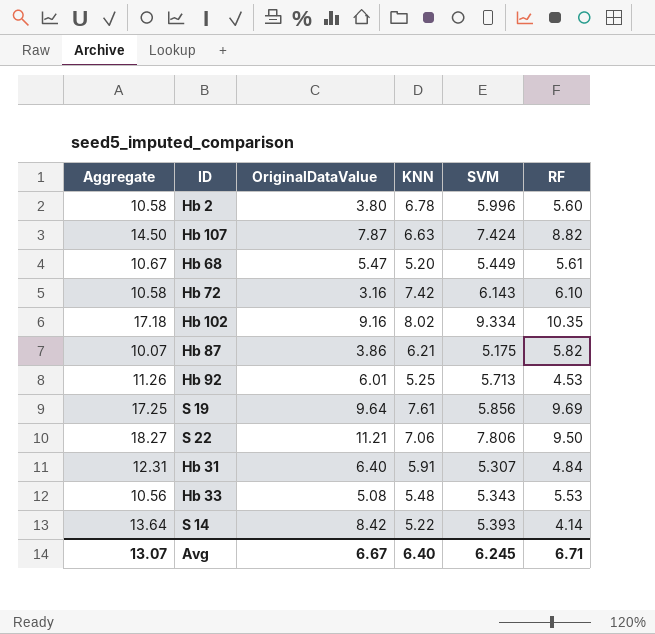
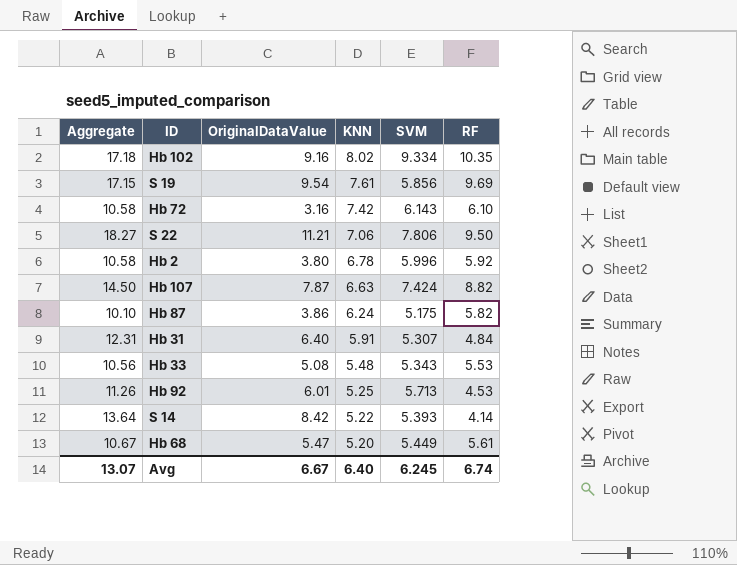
row order: none -> KNN descending
S 19 | Aggregate: 17.25 -> 17.15
S 19 | OriginalDataValue: 9.64 -> 9.54
Hb 2 | RF: 5.60 -> 5.92
Hb 87 | Aggregate: 10.07 -> 10.10
Hb 87 | KNN: 6.21 -> 6.24
Avg | RF: 6.71 -> 6.74

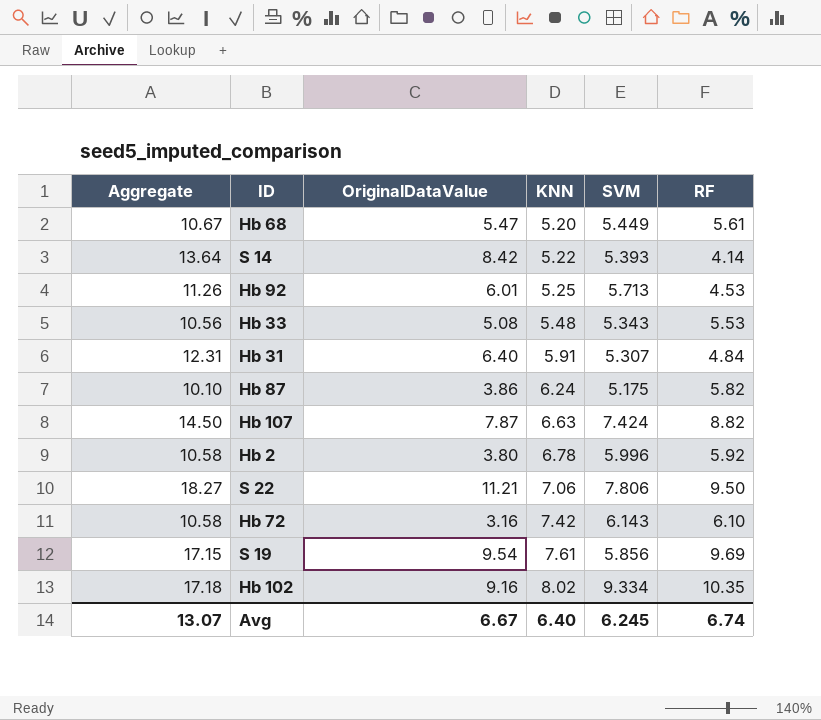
row order: KNN descending -> KNN ascending

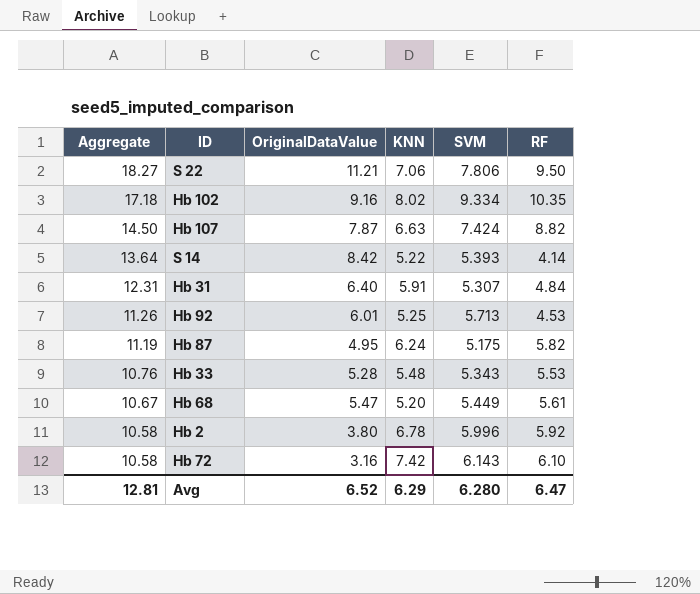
row order: KNN ascending -> Aggregate descending
row S 19: 17.15 | 9.54 | 7.61 | 5.856 | 9.69 -> none
Hb 87 | Aggregate: 10.10 -> 11.19
Hb 87 | OriginalDataValue: 3.86 -> 4.95
Hb 33 | Aggregate: 10.56 -> 10.76
Hb 33 | OriginalDataValue: 5.08 -> 5.28
Avg | Aggregate: 13.07 -> 12.81
Avg | OriginalDataValue: 6.67 -> 6.52
Avg | KNN: 6.40 -> 6.29
Avg | SVM: 6.245 -> 6.280
Avg | RF: 6.74 -> 6.47

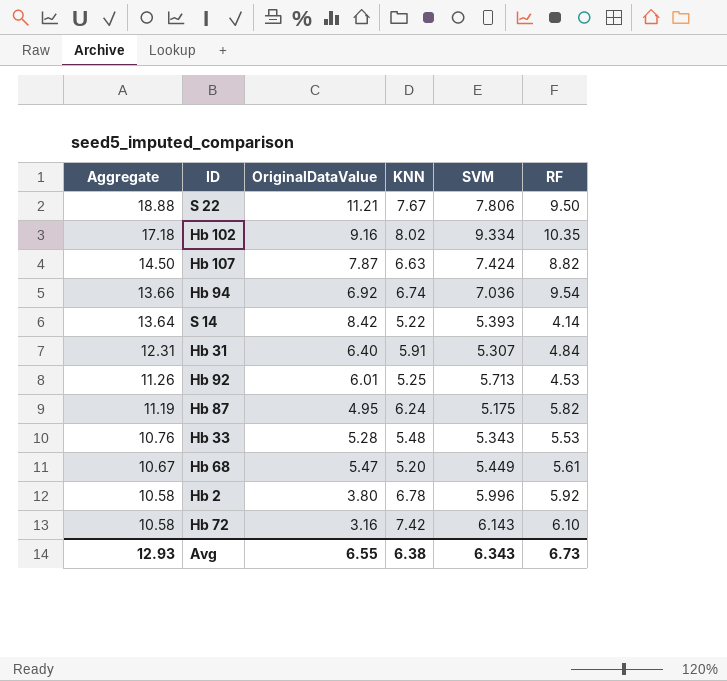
S 22 | Aggregate: 18.27 -> 18.88
S 22 | KNN: 7.06 -> 7.67
row Hb 94: none -> 13.66 | 6.92 | 6.74 | 7.036 | 9.54
Avg | Aggregate: 12.81 -> 12.93
Avg | OriginalDataValue: 6.52 -> 6.55
Avg | KNN: 6.29 -> 6.38
Avg | SVM: 6.280 -> 6.343
Avg | RF: 6.47 -> 6.73

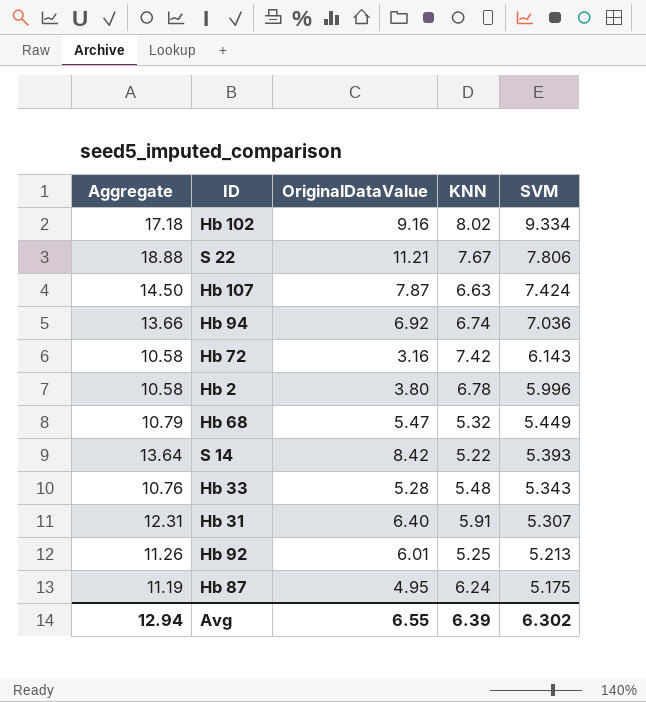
row order: Aggregate descending -> SVM descending
column RF | position: 6 -> none
Hb 68 | Aggregate: 10.67 -> 10.79
Hb 68 | KNN: 5.20 -> 5.32
Hb 92 | SVM: 5.713 -> 5.213
Avg | Aggregate: 12.93 -> 12.94
Avg | KNN: 6.38 -> 6.39
Avg | SVM: 6.343 -> 6.302

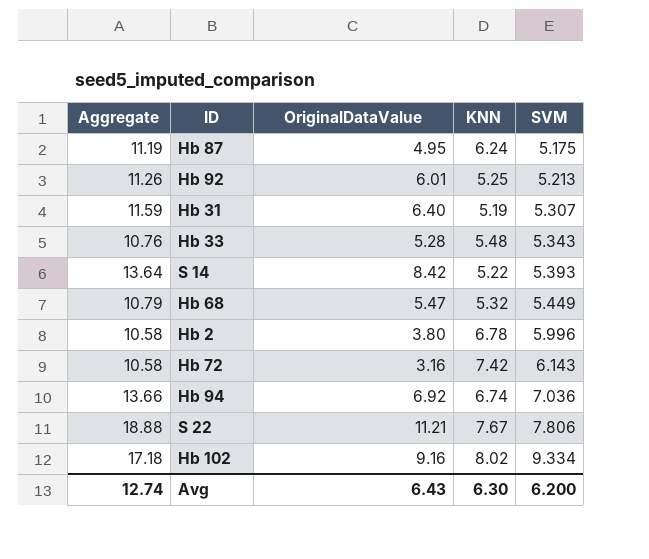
row order: SVM descending -> SVM ascending
row Hb 107: 14.50 | 7.87 | 6.63 | 7.424 -> none
Hb 31 | Aggregate: 12.31 -> 11.59
Hb 31 | KNN: 5.91 -> 5.19
Avg | Aggregate: 12.94 -> 12.74
Avg | OriginalDataValue: 6.55 -> 6.43
Avg | KNN: 6.39 -> 6.30
Avg | SVM: 6.302 -> 6.200

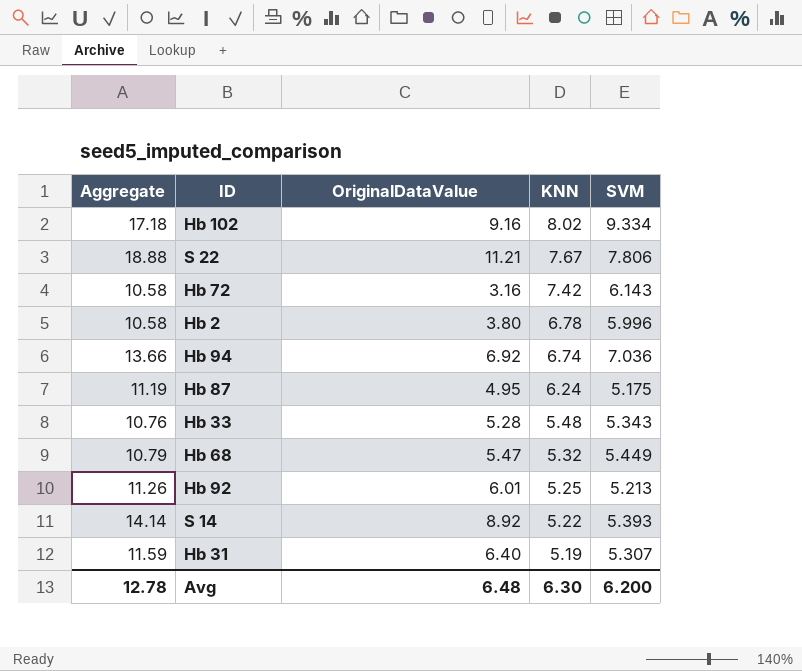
row order: SVM ascending -> KNN descending
S 14 | Aggregate: 13.64 -> 14.14
S 14 | OriginalDataValue: 8.42 -> 8.92
Avg | Aggregate: 12.74 -> 12.78
Avg | OriginalDataValue: 6.43 -> 6.48

